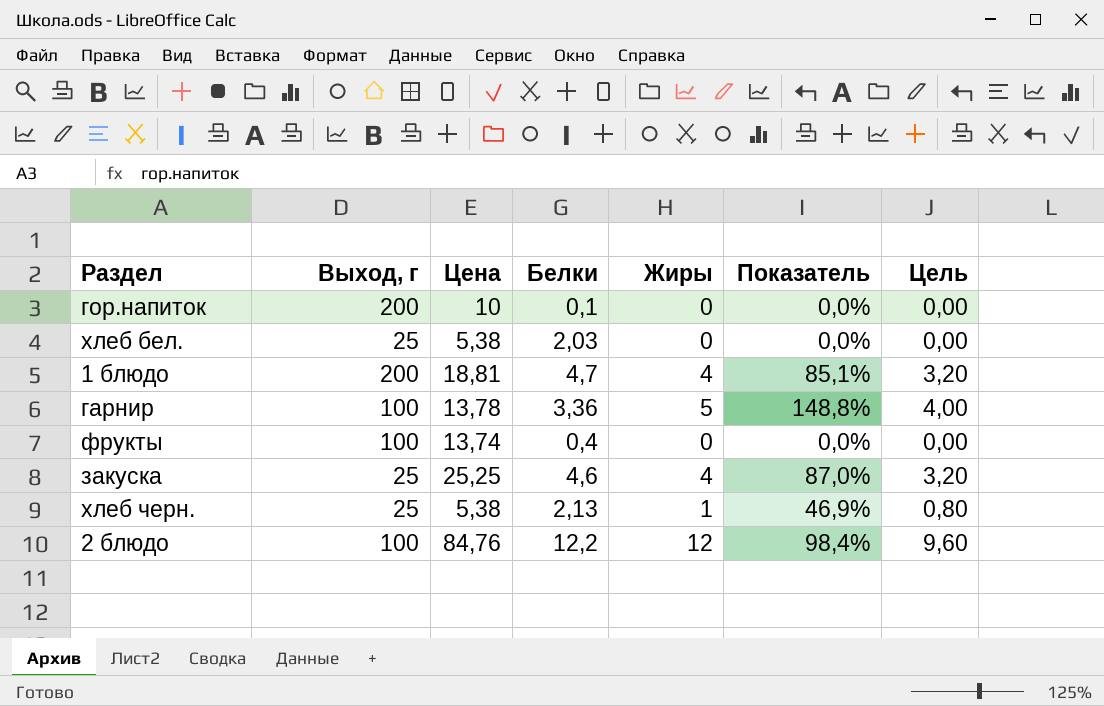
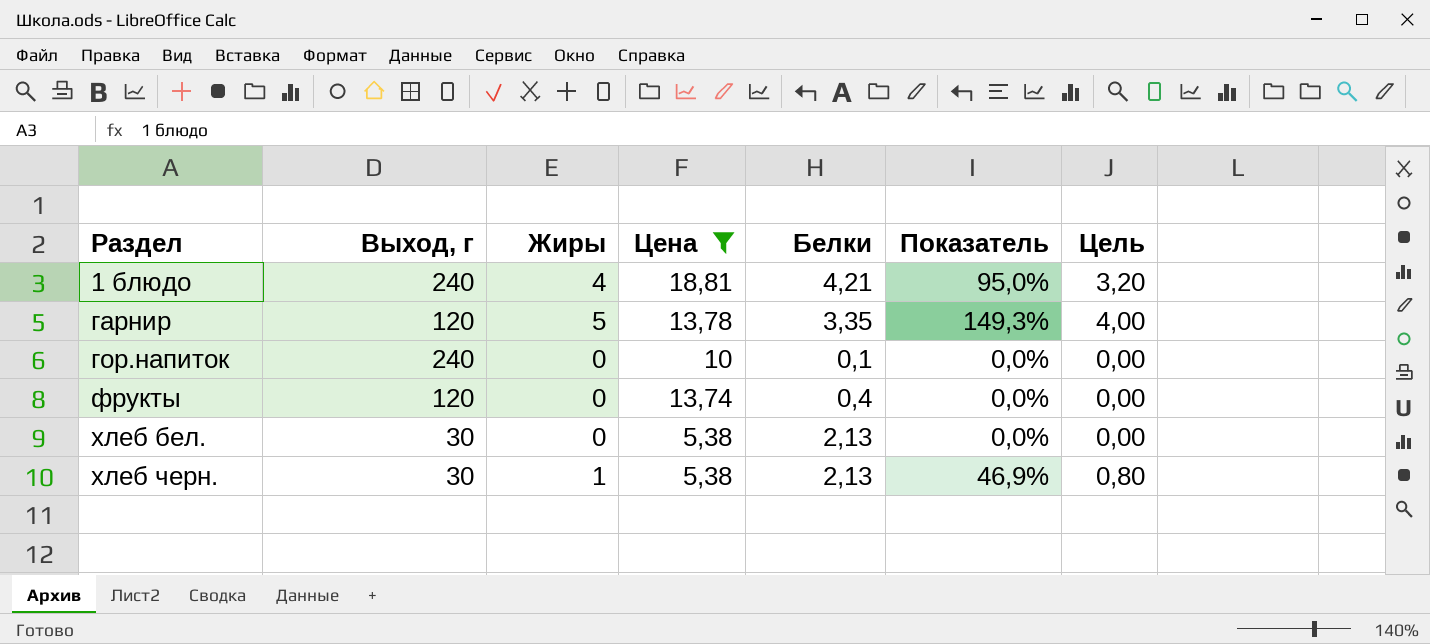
filter: none -> Цена <= 18,81
row order: none -> Раздел ascending
column Жиры | position: 5 -> 3
1 блюдо | Выход, г: 200 -> 240
1 блюдо | Белки: 4,7 -> 4,21
1 блюдо | Показатель: 85,1% -> 95,0%
гарнир | Выход, г: 100 -> 120
гарнир | Белки: 3,36 -> 3,35
гарнир | Показатель: 148,8% -> 149,3%
гор.напиток | Выход, г: 200 -> 240
фрукты | Выход, г: 100 -> 120
хлеб бел. | Выход, г: 25 -> 30
хлеб бел. | Белки: 2,03 -> 2,13
хлеб черн. | Выход, г: 25 -> 30

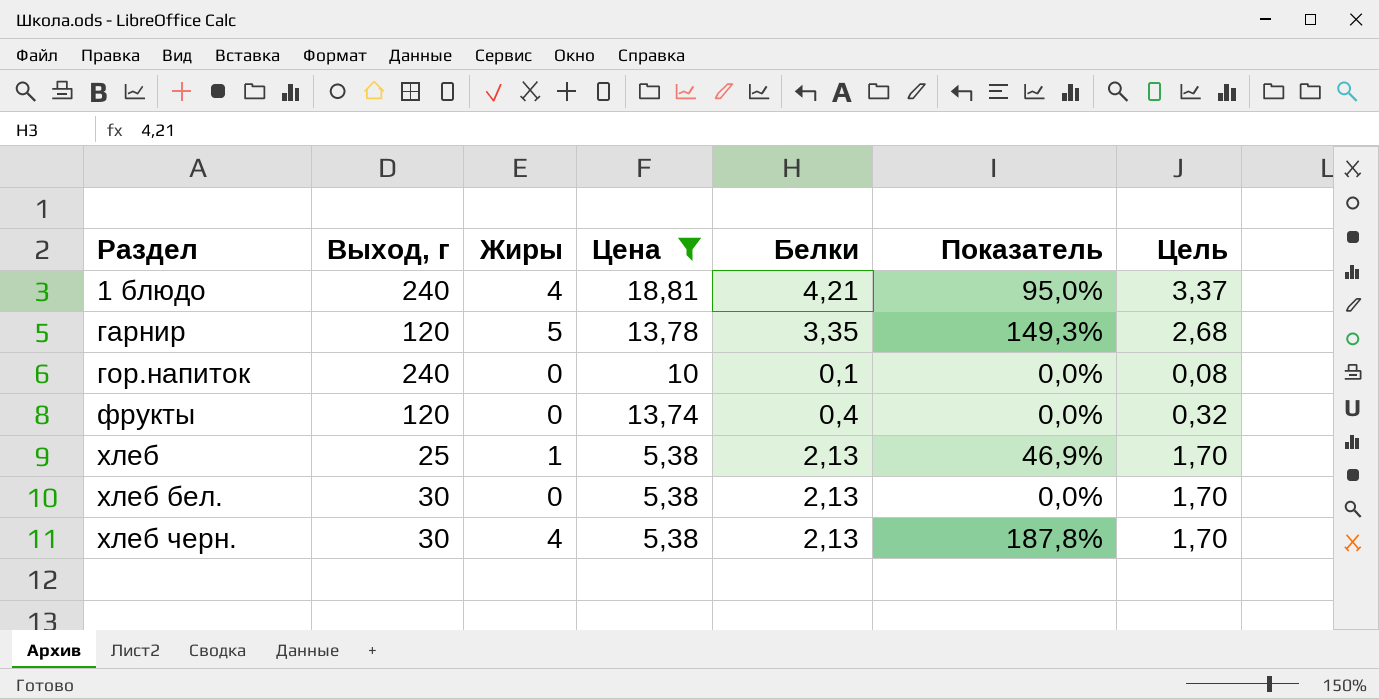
column Цель | formula: [Жиры] * 0,8 -> [Белки] * 0,8
row хлеб: none -> 25 | 1 | 5,38 | 2,13 | 46,9% | 1,70
хлеб черн. | Жиры: 1 -> 4
хлеб черн. | Показатель: 46,9% -> 187,8%

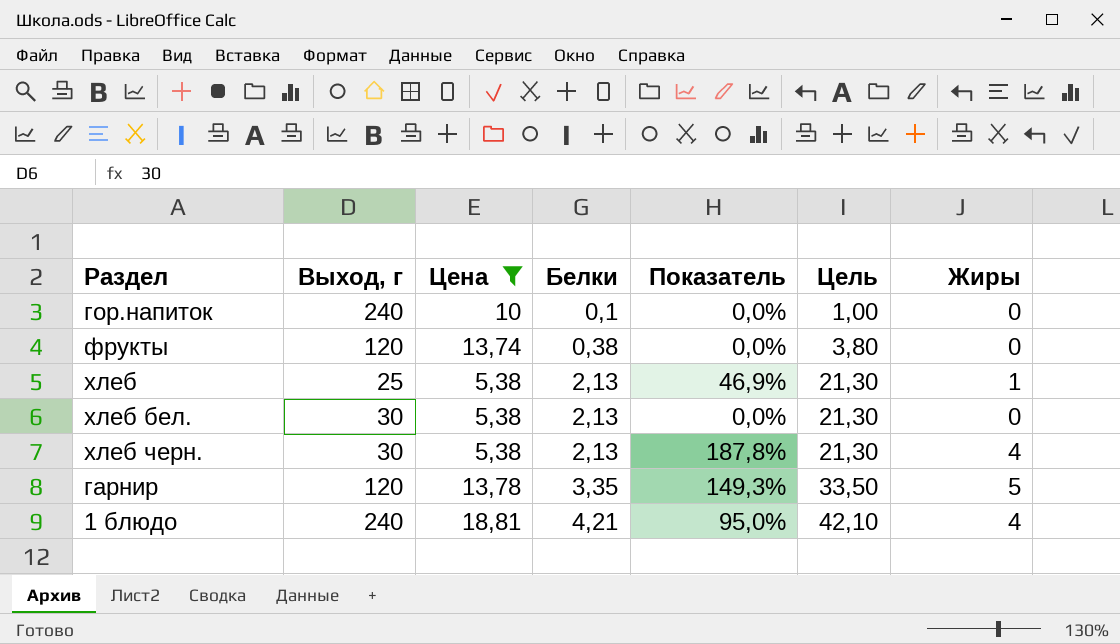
row order: Раздел ascending -> Белки ascending
column Цель | formula: [Белки] * 0,8 -> [Белки] * 10
column Жиры | position: 3 -> 7
фрукты | Белки: 0,4 -> 0,38

